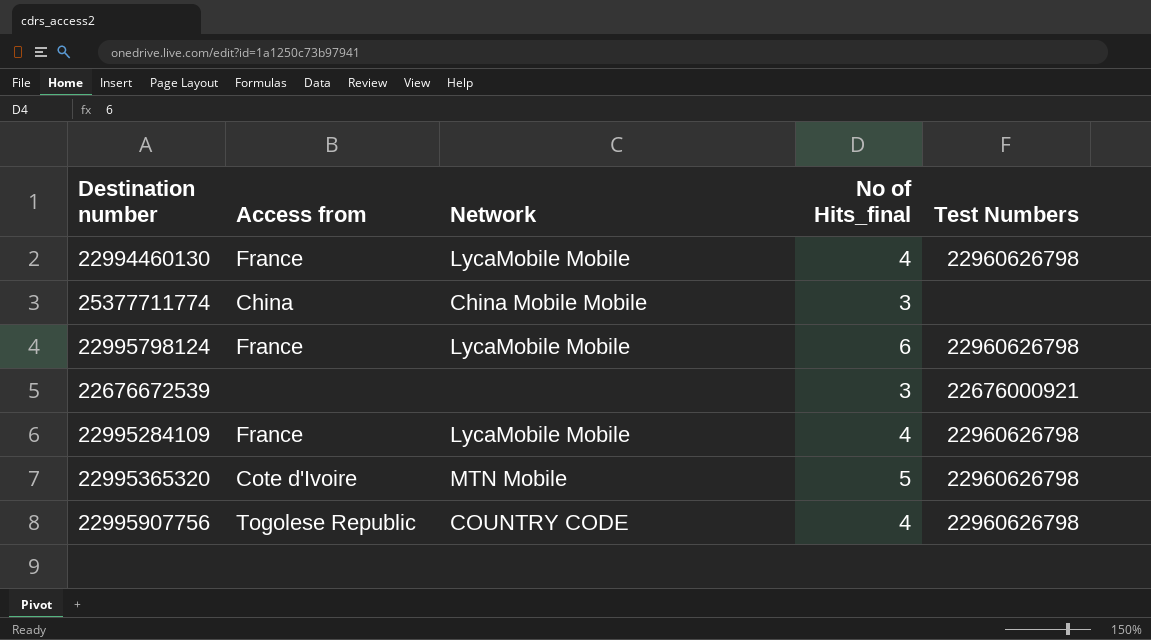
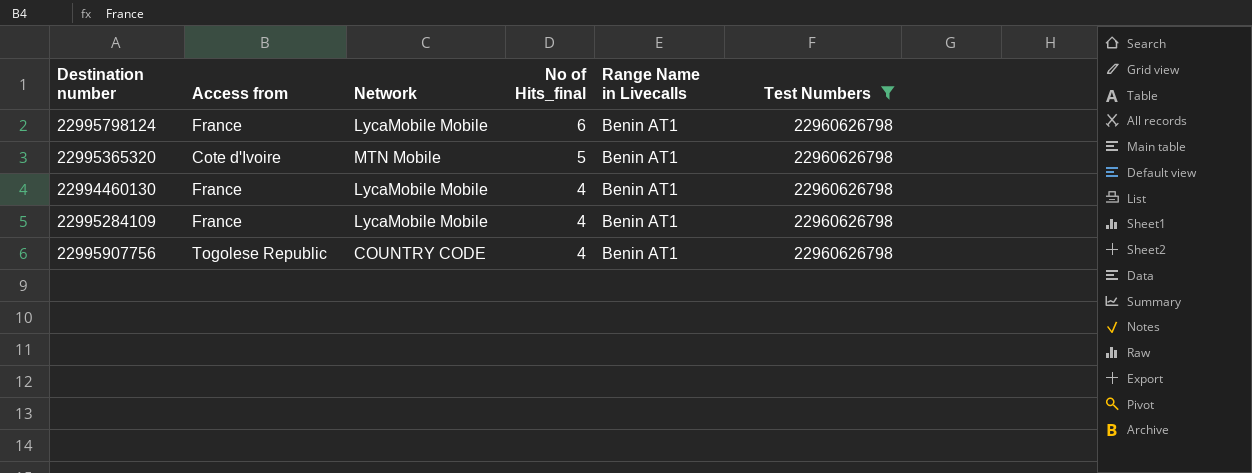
filter: none -> Test Numbers = 22960626798
row order: none -> No of Hits_final descending
column Range Name in Livecalls | position: none -> 5

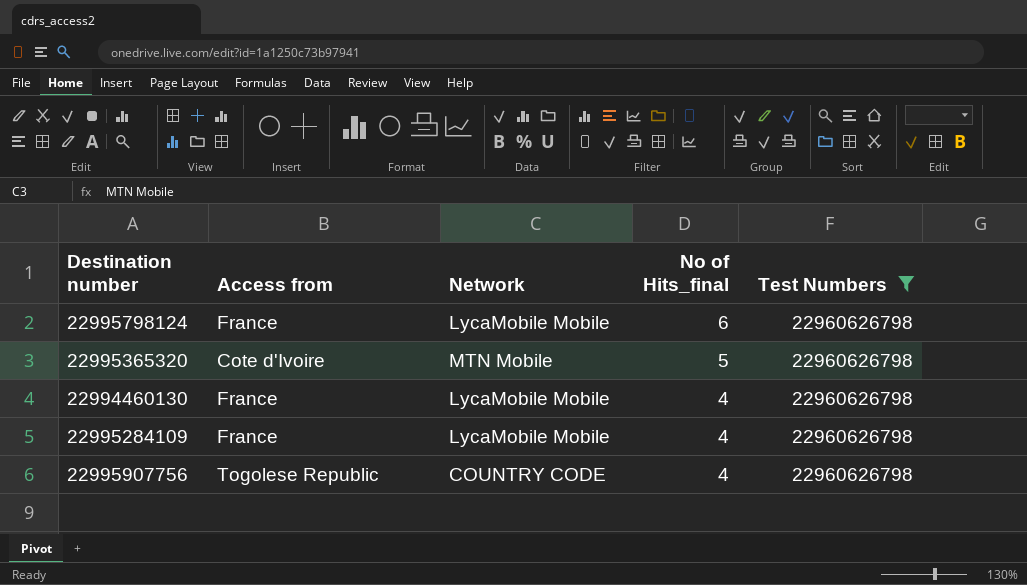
column Range Name in Livecalls | position: 5 -> none

